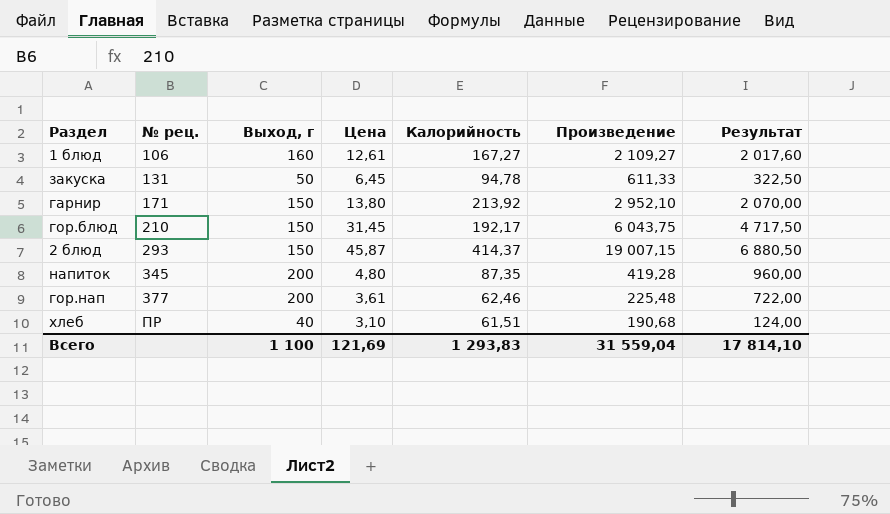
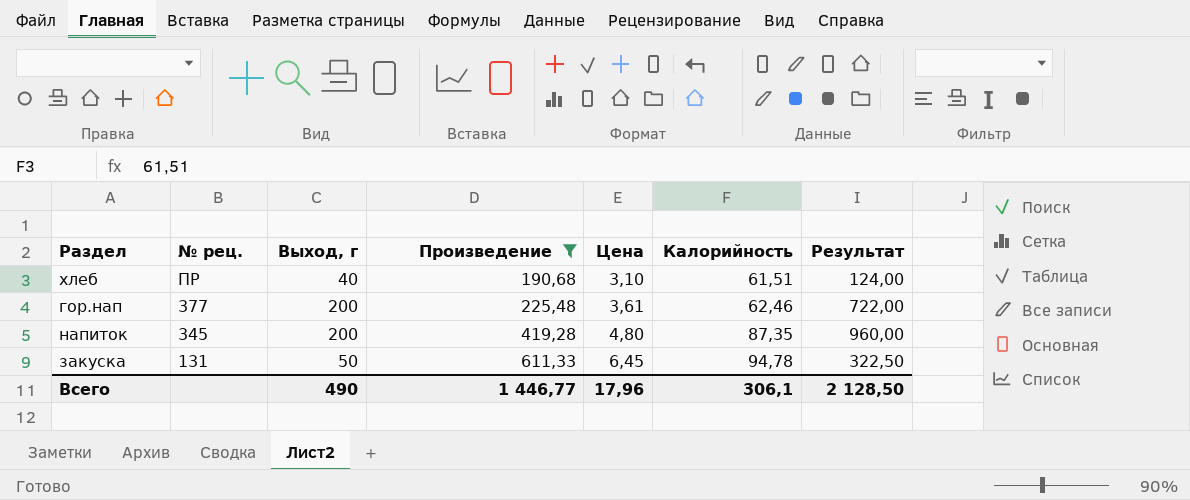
filter: none -> Произведение <= 611,33
row order: № рец. ascending -> № рец. descending
column Произведение | position: 6 -> 4
Всего | Выход, г: 1 100 -> 490
Всего | Произведение: 31 559,04 -> 1 446,77
Всего | Цена: 121,69 -> 17,96
Всего | Калорийность: 1 293,83 -> 306,1
Всего | Результат: 17 814,10 -> 2 128,50

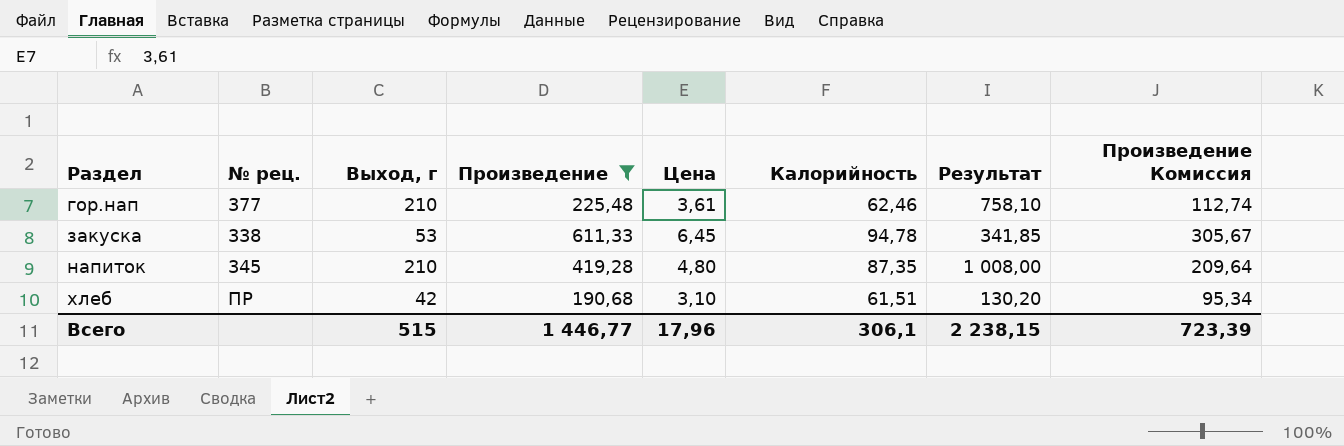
row order: № рец. descending -> Раздел ascending
column Произведение Комиссия | formula: none -> [Произведение] * 0,5
гор.нап | Выход, г: 200 -> 210
гор.нап | Результат: 722,00 -> 758,10
закуска | № рец.: 131 -> 338
закуска | Выход, г: 50 -> 53
закуска | Результат: 322,50 -> 341,85
напиток | Выход, г: 200 -> 210
напиток | Результат: 960,00 -> 1 008,00
хлеб | Выход, г: 40 -> 42
хлеб | Результат: 124,00 -> 130,20
Всего | Выход, г: 490 -> 515
Всего | Результат: 2 128,50 -> 2 238,15

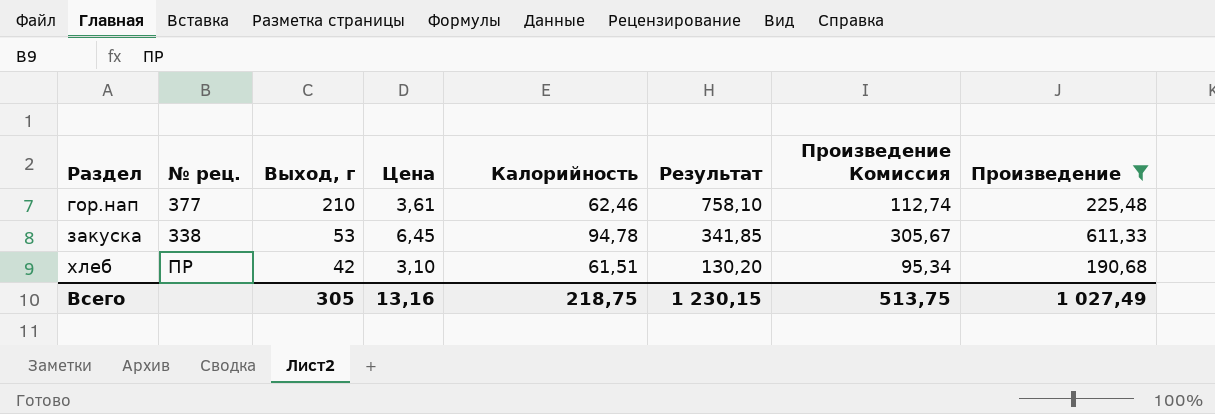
column Произведение | position: 4 -> 8
row напиток: 345 | 210 | 419,28 | 4,80 | 87,35 | 1 008,00 | 209,64 -> none
Всего | Выход, г: 515 -> 305
Всего | Цена: 17,96 -> 13,16
Всего | Калорийность: 306,1 -> 218,75
Всего | Результат: 2 238,15 -> 1 230,15
Всего | Произведение Комиссия: 723,39 -> 513,75
Всего | Произведение: 1 446,77 -> 1 027,49

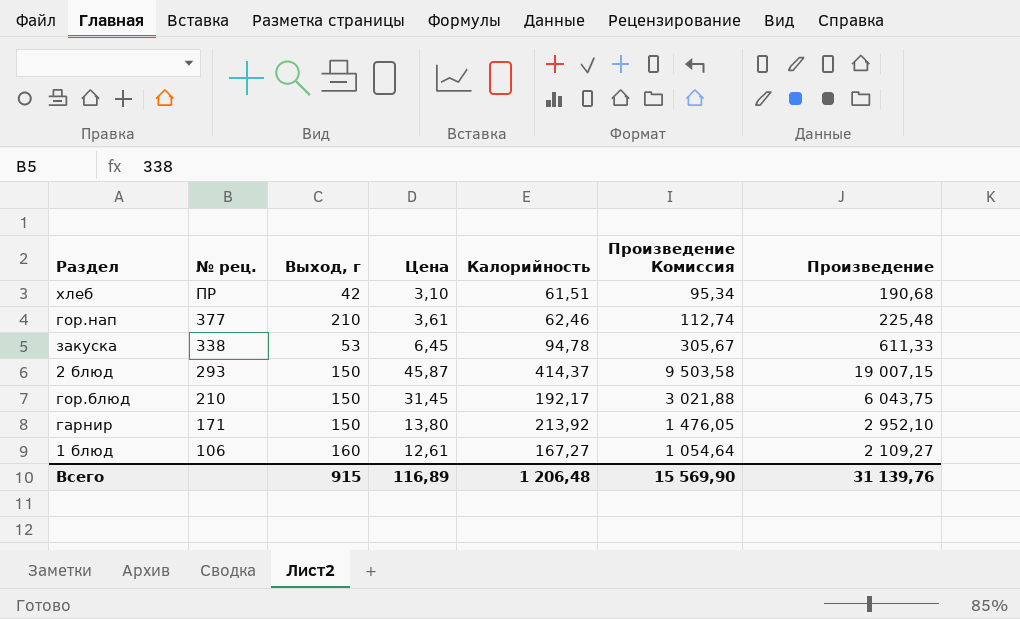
filter: Произведение <= 611,33 -> none
row order: Раздел ascending -> № рец. descending
column Результат | formula: [Выход, г] * [Цена] -> none
Всего | Выход, г: 305 -> 915
Всего | Цена: 13,16 -> 116,89
Всего | Калорийность: 218,75 -> 1 206,48
Всего | Произведение Комиссия: 513,75 -> 15 569,90
Всего | Произведение: 1 027,49 -> 31 139,76

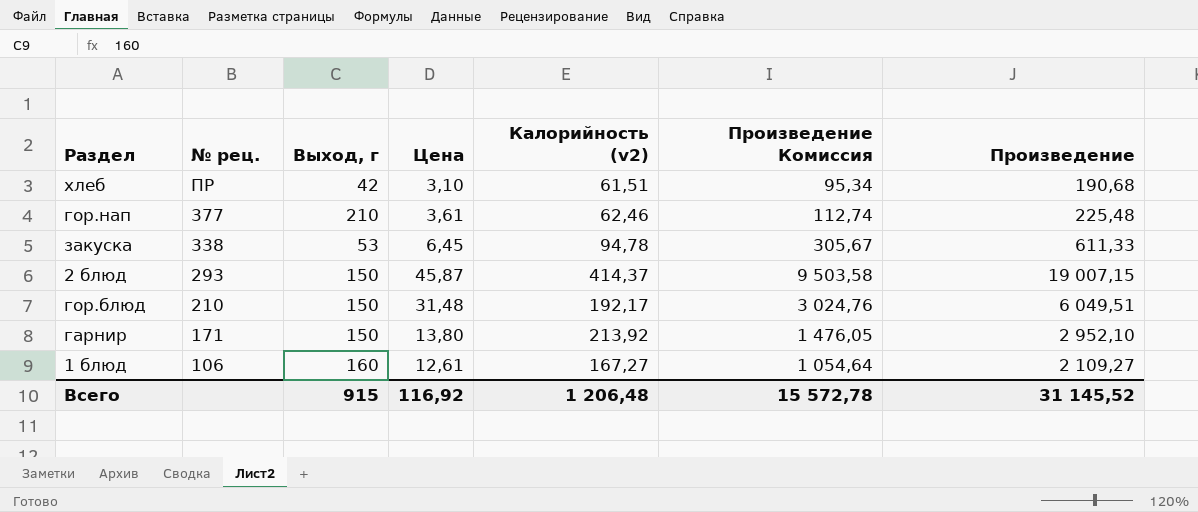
column name: Калорийность -> Калорийность (v2)
гор.блюд | Цена: 31,45 -> 31,48
гор.блюд | Произведение Комиссия: 3 021,88 -> 3 024,76
гор.блюд | Произведение: 6 043,75 -> 6 049,51
Всего | Цена: 116,89 -> 116,92
Всего | Произведение Комиссия: 15 569,90 -> 15 572,78
Всего | Произведение: 31 139,76 -> 31 145,52

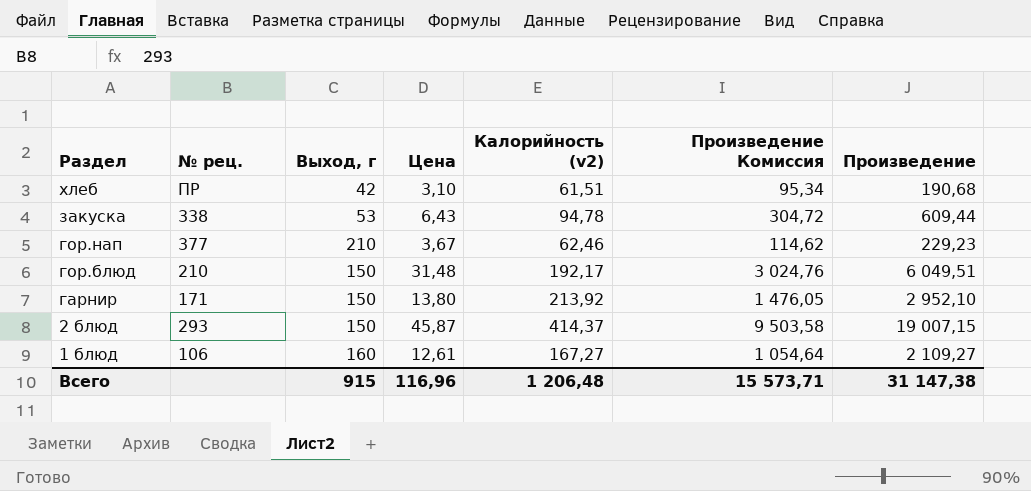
row order: № рец. descending -> Раздел descending
закуска | Цена: 6,45 -> 6,43
закуска | Произведение Комиссия: 305,67 -> 304,72
закуска | Произведение: 611,33 -> 609,44
гор.нап | Цена: 3,61 -> 3,67
гор.нап | Произведение Комиссия: 112,74 -> 114,62
гор.нап | Произведение: 225,48 -> 229,23
Всего | Цена: 116,92 -> 116,96
Всего | Произведение Комиссия: 15 572,78 -> 15 573,71
Всего | Произведение: 31 145,52 -> 31 147,38

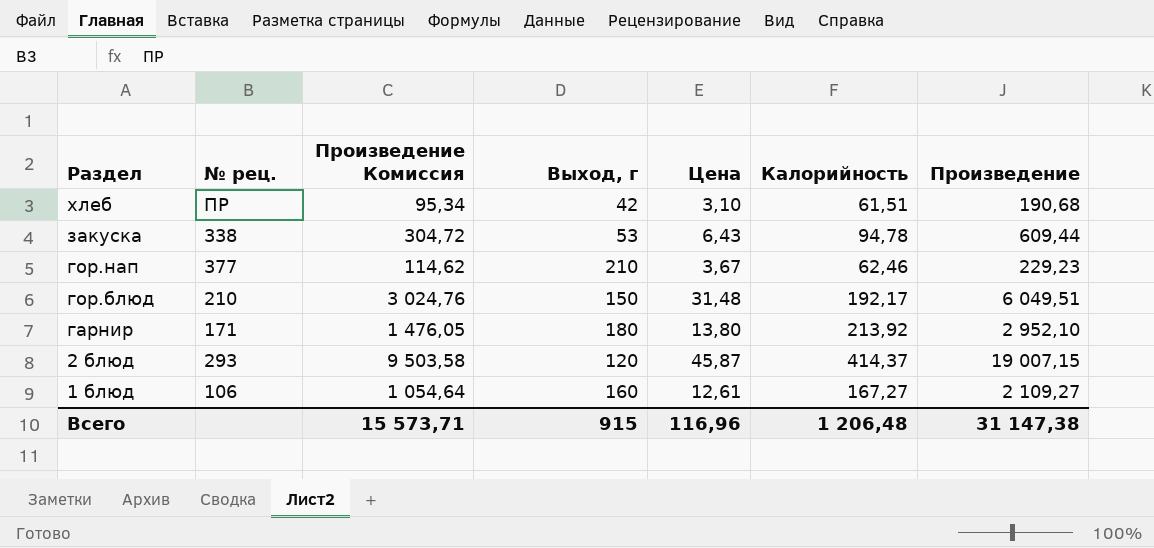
column Произведение Комиссия | position: 6 -> 3
column name: Калорийность (v2) -> Калорийность
гарнир | Выход, г: 150 -> 180
2 блюд | Выход, г: 150 -> 120

